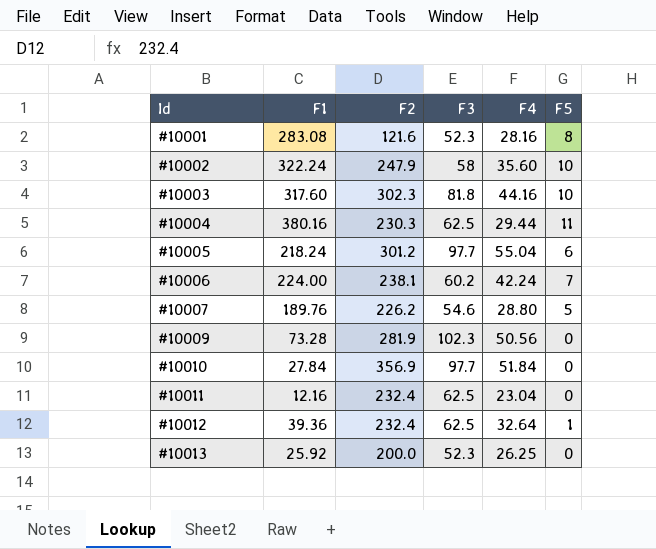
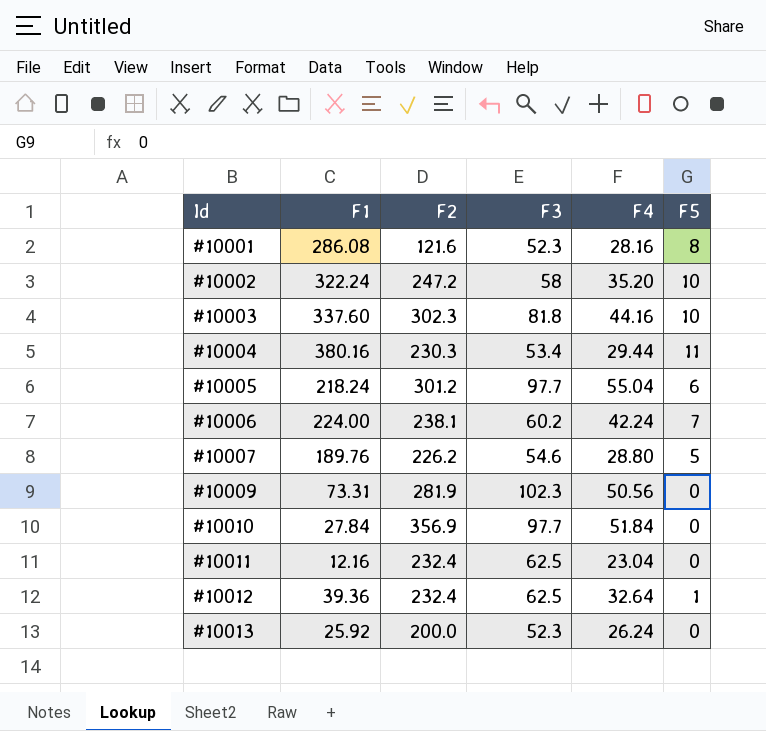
#10001 | F1: 283.08 -> 286.08
#10002 | F2: 247.9 -> 247.2
#10002 | F4: 35.60 -> 35.20
#10003 | F1: 317.60 -> 337.60
#10004 | F3: 62.5 -> 53.4
#10009 | F1: 73.28 -> 73.31
#10013 | F4: 26.25 -> 26.24

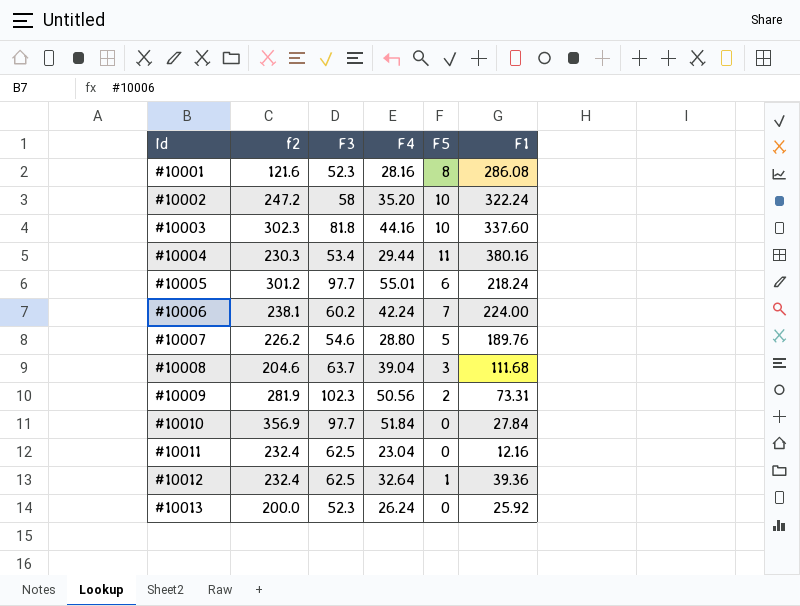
column name: F2 -> f2
column F1 | position: 2 -> 6
#10005 | F4: 55.04 -> 55.01
row #10008: none -> 204.6 | 63.7 | 39.04 | 3 | 111.68
#10009 | F5: 0 -> 2

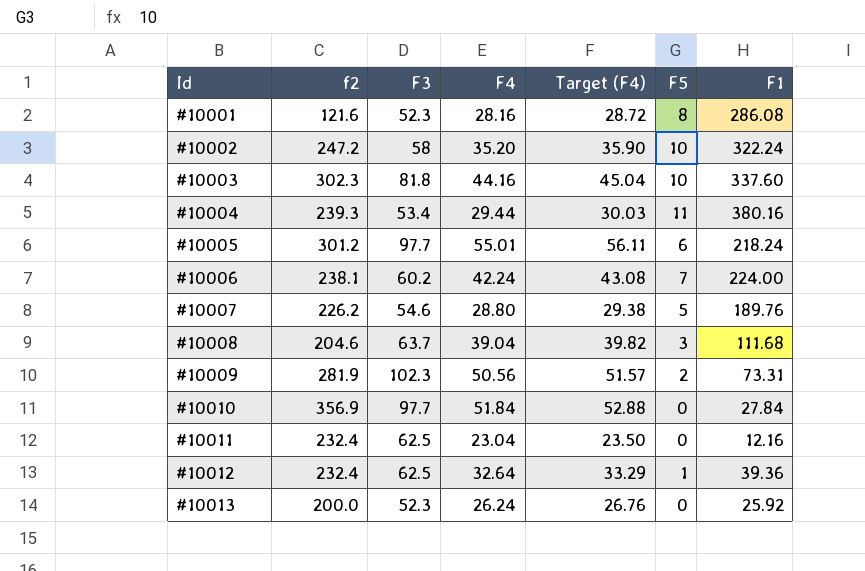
column Target (F4) | formula: none -> [F4] * 1.02
#10004 | f2: 230.3 -> 239.3

